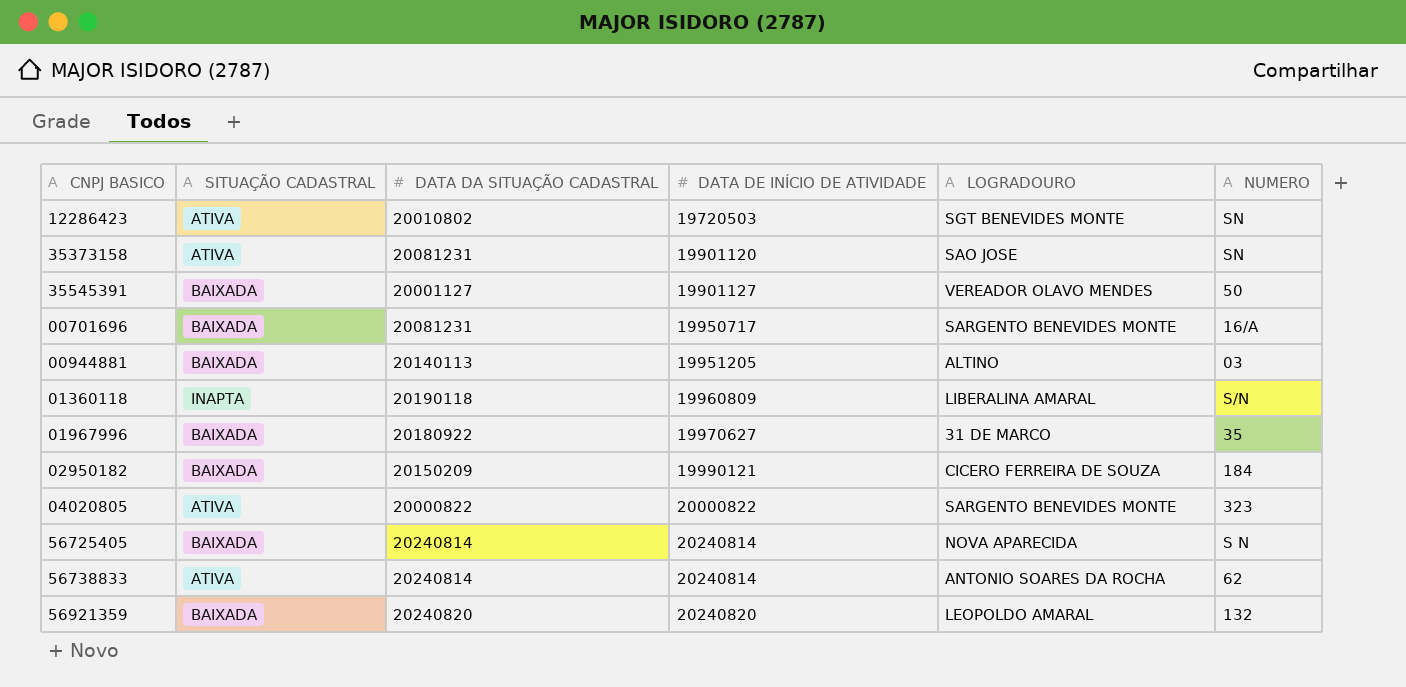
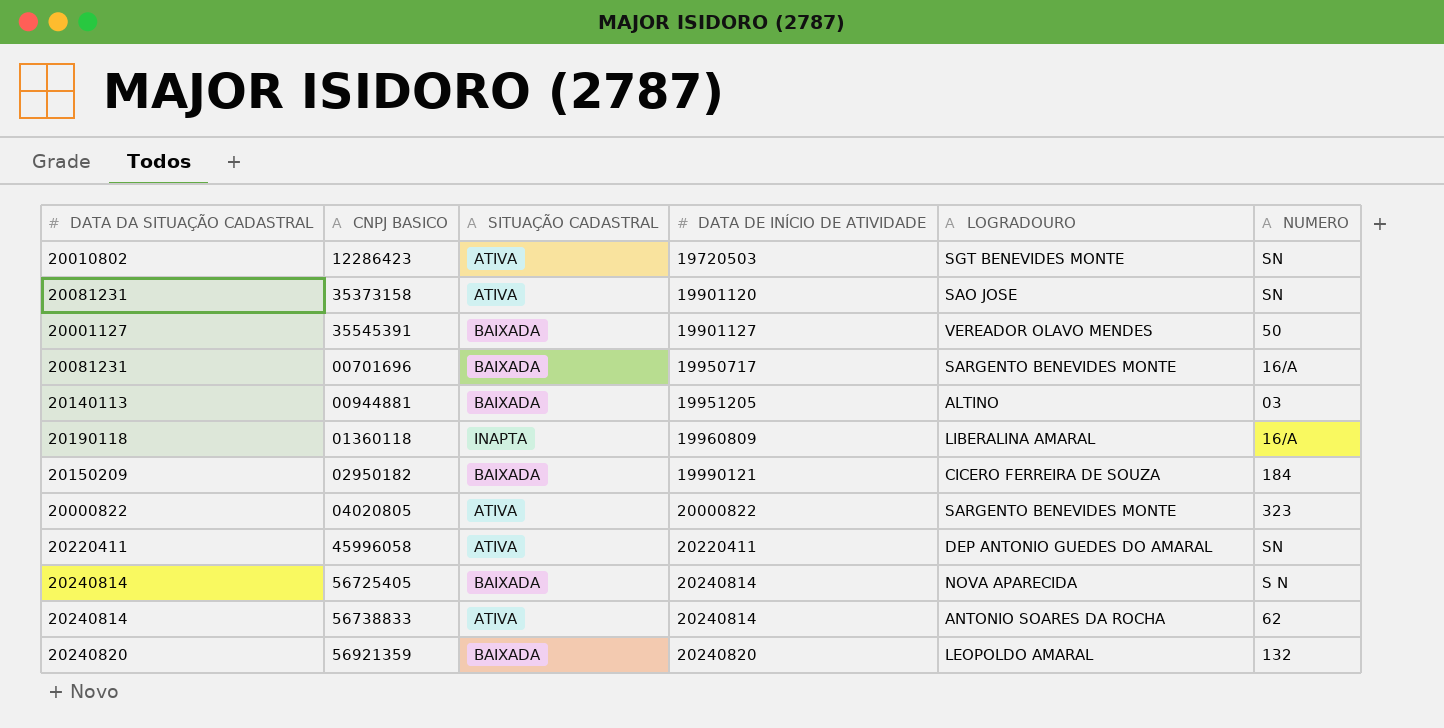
column DATA DA SITUAÇÃO CADASTRAL | position: 3 -> 1
row 01967996: BAIXADA | 20180922 | 19970627 | 31 DE MARCO | 35 -> none
01360118 | NUMERO: S/N -> 16/A
row 45996058: none -> 20220411 | ATIVA | 20220411 | DEP ANTONIO GUEDES DO AMARAL | SN

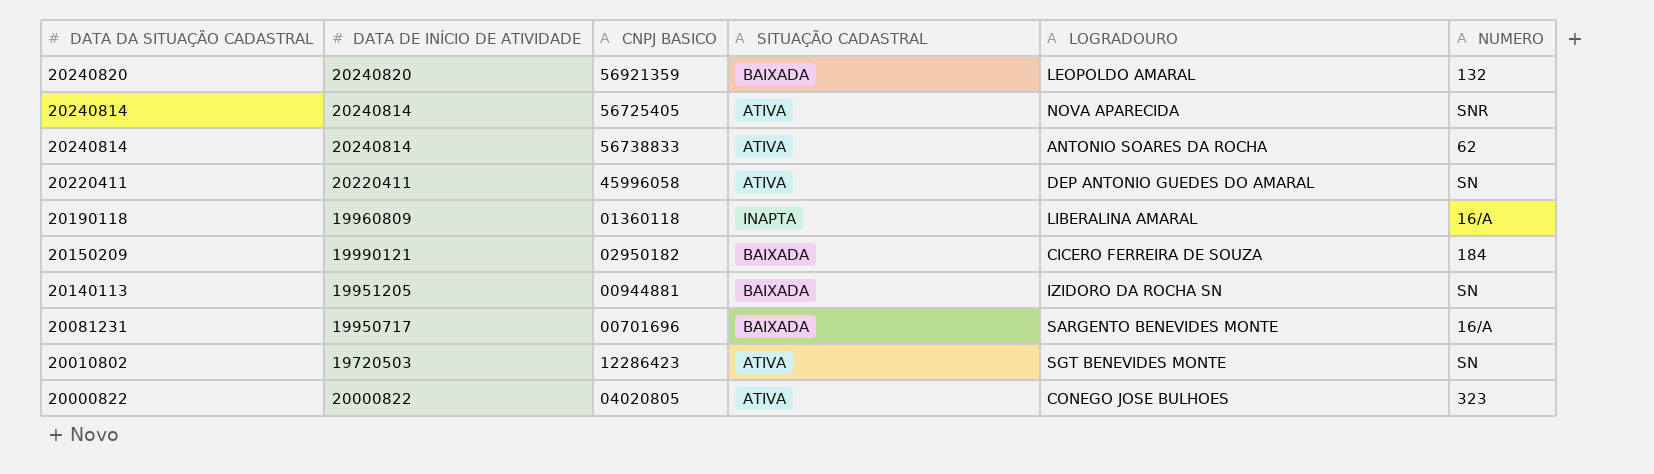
row order: DATA DE INÍCIO DE ATIVIDADE ascending -> DATA DA SITUAÇÃO CADASTRAL descending
column DATA DE INÍCIO DE ATIVIDADE | position: 4 -> 2
row 35373158: 20081231 | ATIVA | 19901120 | SAO JOSE | SN -> none
row 35545391: 20001127 | BAIXADA | 19901127 | VEREADOR OLAVO MENDES | 50 -> none
56725405 | SITUAÇÃO CADASTRAL: BAIXADA -> ATIVA
56725405 | NUMERO: S N -> SNR
00944881 | LOGRADOURO: ALTINO -> IZIDORO DA ROCHA SN
00944881 | NUMERO: 03 -> SN
04020805 | LOGRADOURO: SARGENTO BENEVIDES MONTE -> CONEGO JOSE BULHOES

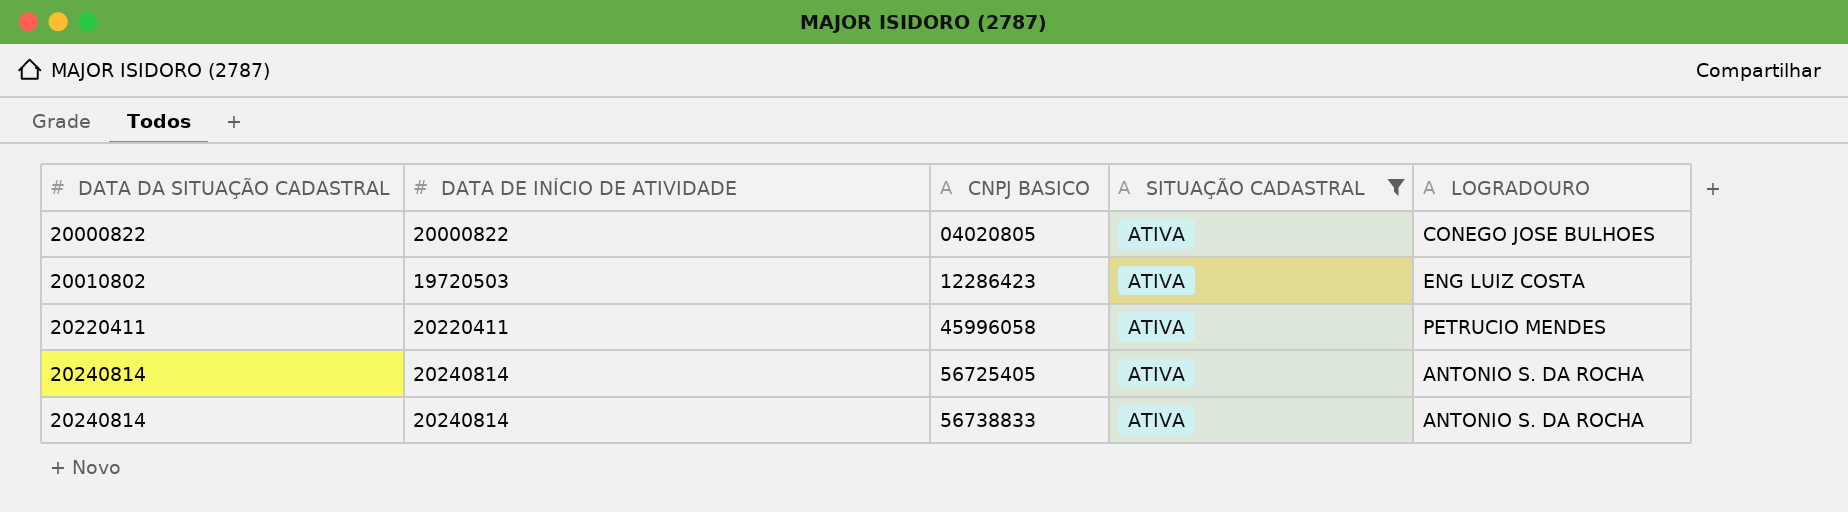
filter: none -> SITUAÇÃO CADASTRAL = ATIVA
row order: DATA DA SITUAÇÃO CADASTRAL descending -> DATA DA SITUAÇÃO CADASTRAL ascending
column NUMERO | position: 6 -> none
12286423 | LOGRADOURO: SGT BENEVIDES MONTE -> ENG LUIZ COSTA
45996058 | LOGRADOURO: DEP ANTONIO GUEDES DO AMARAL -> PETRUCIO MENDES
56725405 | LOGRADOURO: NOVA APARECIDA -> ANTONIO S. DA ROCHA
56738833 | LOGRADOURO: ANTONIO SOARES DA ROCHA -> ANTONIO S. DA ROCHA

